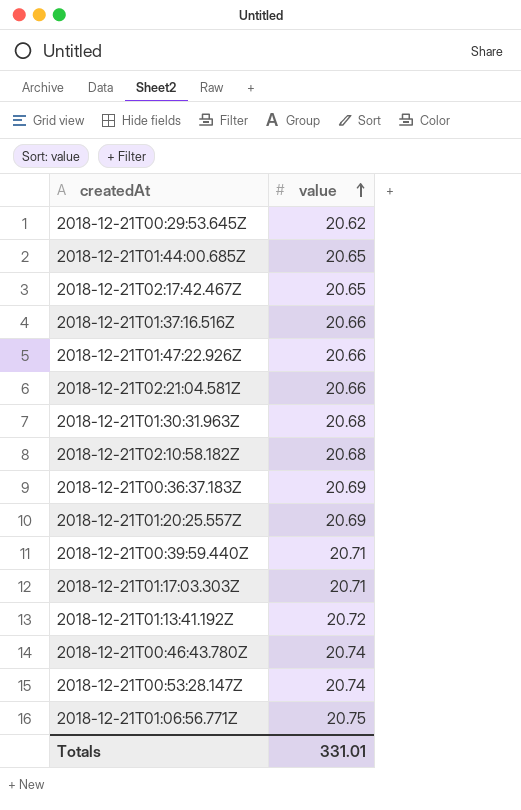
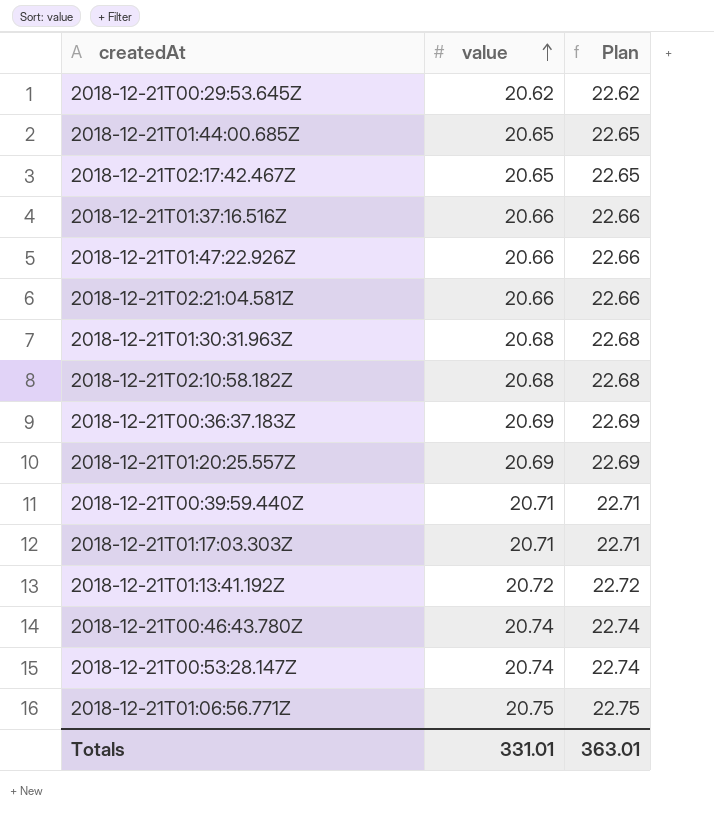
column Plan | formula: none -> [value] + 2

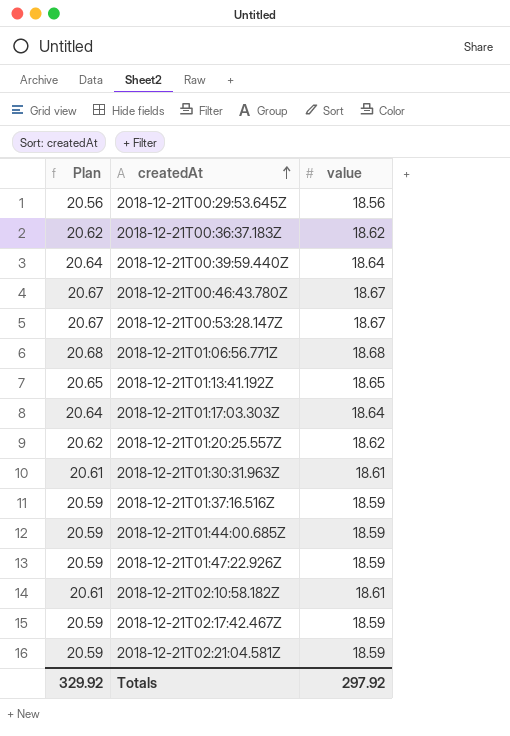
row order: value ascending -> createdAt ascending
column Plan | position: 3 -> 1
2018-12-21T00:29:53.645Z | Plan: 22.62 -> 20.56
2018-12-21T00:29:53.645Z | value: 20.62 -> 18.56
2018-12-21T00:36:37.183Z | Plan: 22.69 -> 20.62
2018-12-21T00:36:37.183Z | value: 20.69 -> 18.62
2018-12-21T00:39:59.440Z | Plan: 22.71 -> 20.64
2018-12-21T00:39:59.440Z | value: 20.71 -> 18.64
2018-12-21T00:46:43.780Z | Plan: 22.74 -> 20.67
2018-12-21T00:46:43.780Z | value: 20.74 -> 18.67
2018-12-21T00:53:28.147Z | Plan: 22.74 -> 20.67
2018-12-21T00:53:28.147Z | value: 20.74 -> 18.67
2018-12-21T01:06:56.771Z | Plan: 22.75 -> 20.68
2018-12-21T01:06:56.771Z | value: 20.75 -> 18.68
2018-12-21T01:13:41.192Z | Plan: 22.72 -> 20.65
2018-12-21T01:13:41.192Z | value: 20.72 -> 18.65
2018-12-21T01:17:03.303Z | Plan: 22.71 -> 20.64
2018-12-21T01:17:03.303Z | value: 20.71 -> 18.64
2018-12-21T01:20:25.557Z | Plan: 22.69 -> 20.62
2018-12-21T01:20:25.557Z | value: 20.69 -> 18.62
2018-12-21T01:30:31.963Z | Plan: 22.68 -> 20.61
2018-12-21T01:30:31.963Z | value: 20.68 -> 18.61
2018-12-21T01:37:16.516Z | Plan: 22.66 -> 20.59
2018-12-21T01:37:16.516Z | value: 20.66 -> 18.59
2018-12-21T01:44:00.685Z | Plan: 22.65 -> 20.59
2018-12-21T01:44:00.685Z | value: 20.65 -> 18.59
2018-12-21T01:47:22.926Z | Plan: 22.66 -> 20.59
2018-12-21T01:47:22.926Z | value: 20.66 -> 18.59
2018-12-21T02:10:58.182Z | Plan: 22.68 -> 20.61
2018-12-21T02:10:58.182Z | value: 20.68 -> 18.61
2018-12-21T02:17:42.467Z | Plan: 22.65 -> 20.59
2018-12-21T02:17:42.467Z | value: 20.65 -> 18.59
2018-12-21T02:21:04.581Z | Plan: 22.66 -> 20.59
2018-12-21T02:21:04.581Z | value: 20.66 -> 18.59
Totals | Plan: 363.01 -> 329.92
Totals | value: 331.01 -> 297.92

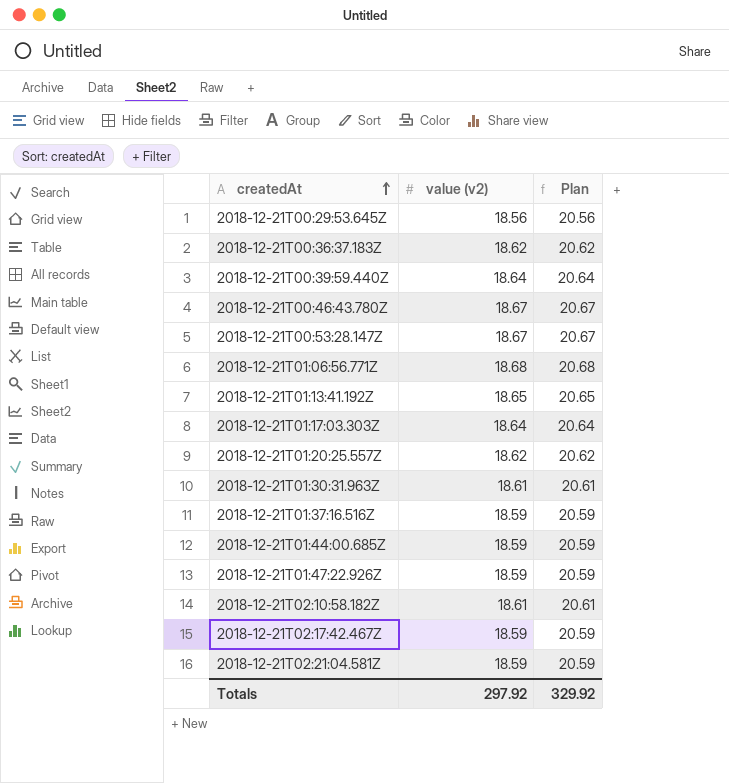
column name: value -> value (v2)
column Plan | position: 1 -> 3

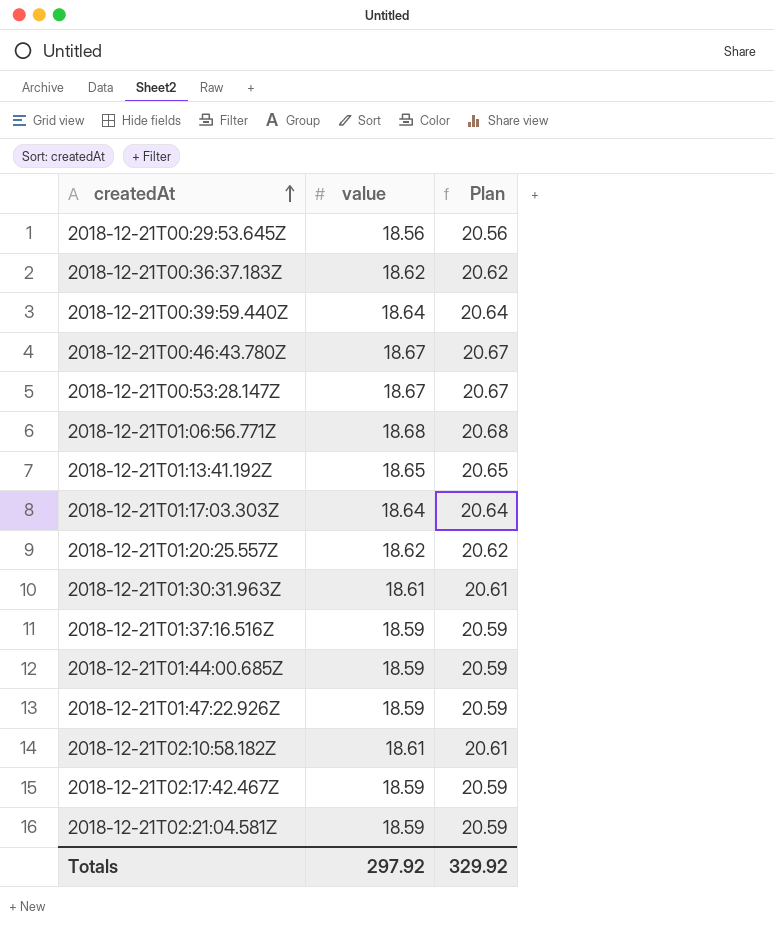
column name: value (v2) -> value

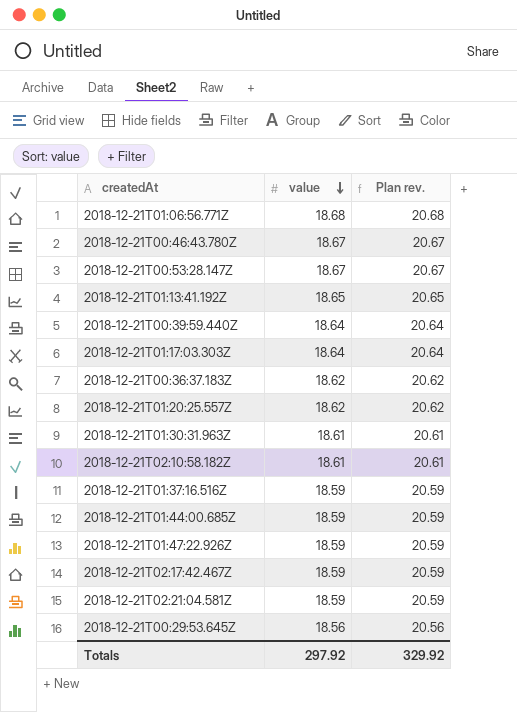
row order: createdAt ascending -> value descending
column name: Plan -> Plan rev.

